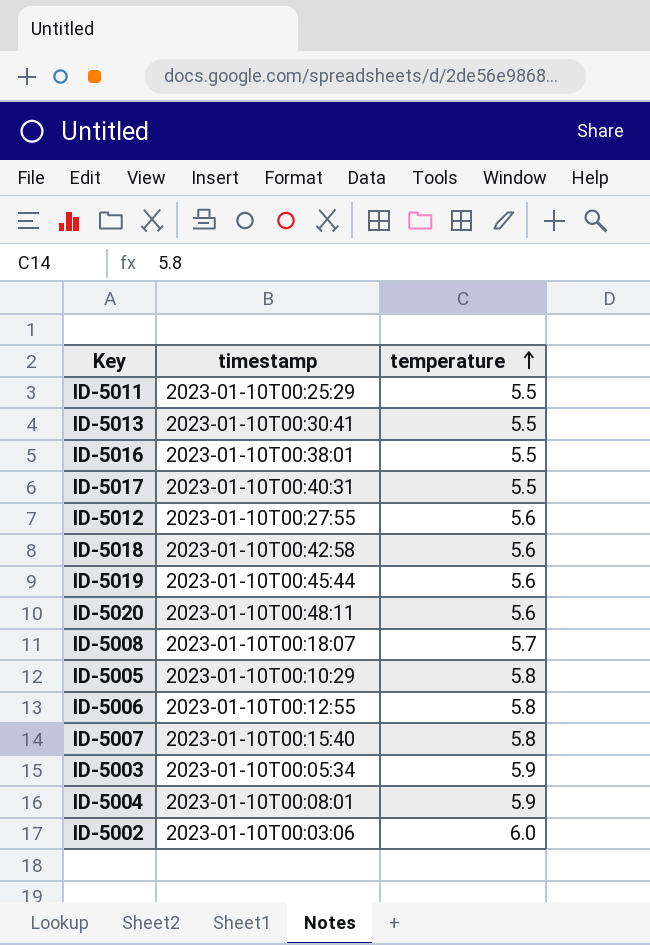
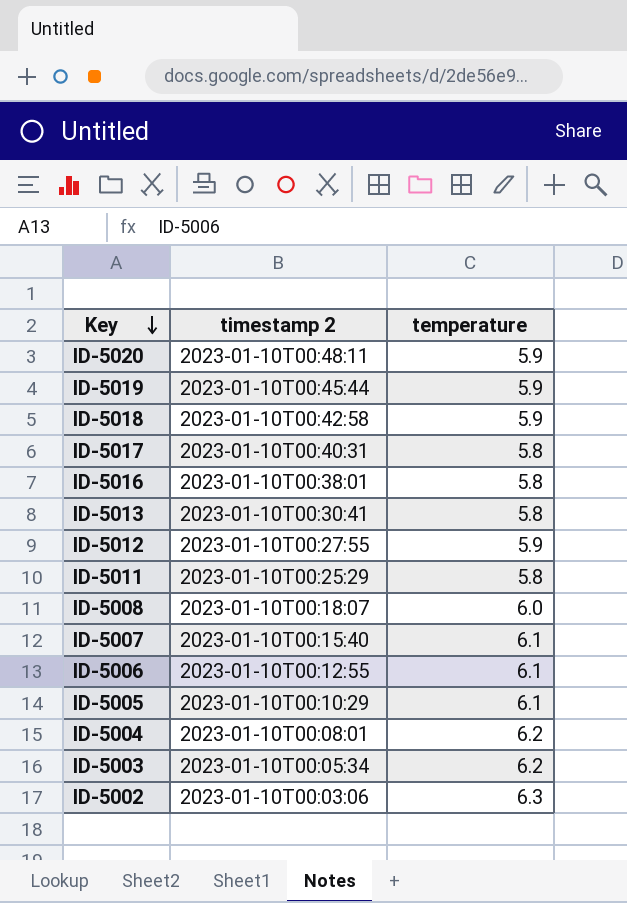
row order: temperature ascending -> Key descending
column name: timestamp -> timestamp 2
ID-5020 | temperature: 5.6 -> 5.9
ID-5019 | temperature: 5.6 -> 5.9
ID-5018 | temperature: 5.6 -> 5.9
ID-5017 | temperature: 5.5 -> 5.8
ID-5016 | temperature: 5.5 -> 5.8
ID-5013 | temperature: 5.5 -> 5.8
ID-5012 | temperature: 5.6 -> 5.9
ID-5011 | temperature: 5.5 -> 5.8
ID-5008 | temperature: 5.7 -> 6.0
ID-5007 | temperature: 5.8 -> 6.1
ID-5006 | temperature: 5.8 -> 6.1
ID-5005 | temperature: 5.8 -> 6.1
ID-5004 | temperature: 5.9 -> 6.2
ID-5003 | temperature: 5.9 -> 6.2
ID-5002 | temperature: 6.0 -> 6.3

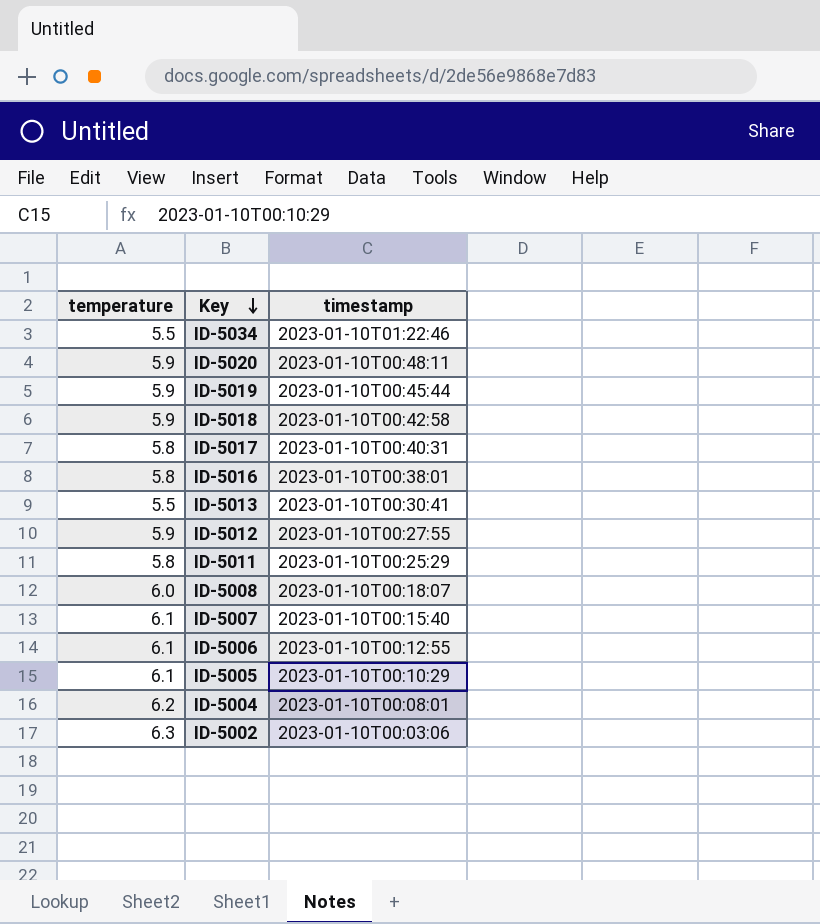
column temperature | position: 3 -> 1
column name: timestamp 2 -> timestamp
row ID-5003: 2023-01-10T00:05:34 | 6.2 -> none
row ID-5034: none -> 5.5 | 2023-01-10T01:22:46
ID-5013 | temperature: 5.8 -> 5.5

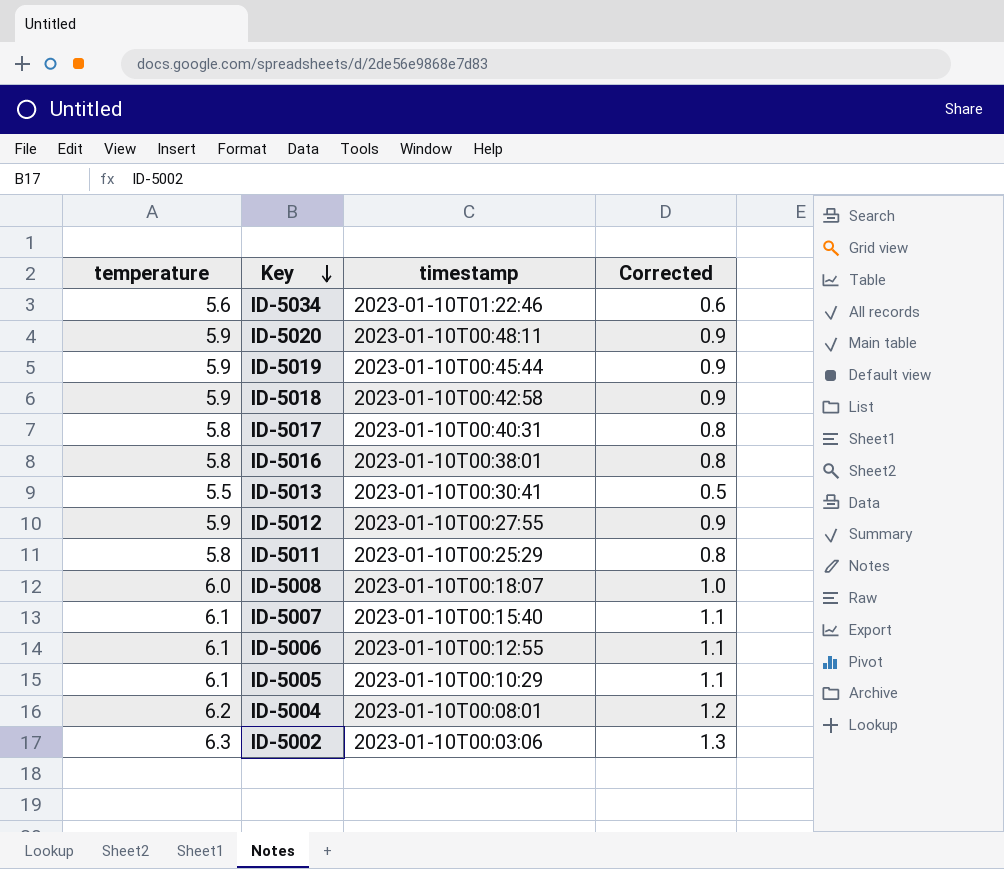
column Corrected | formula: none -> [temperature] - 5
ID-5034 | temperature: 5.5 -> 5.6

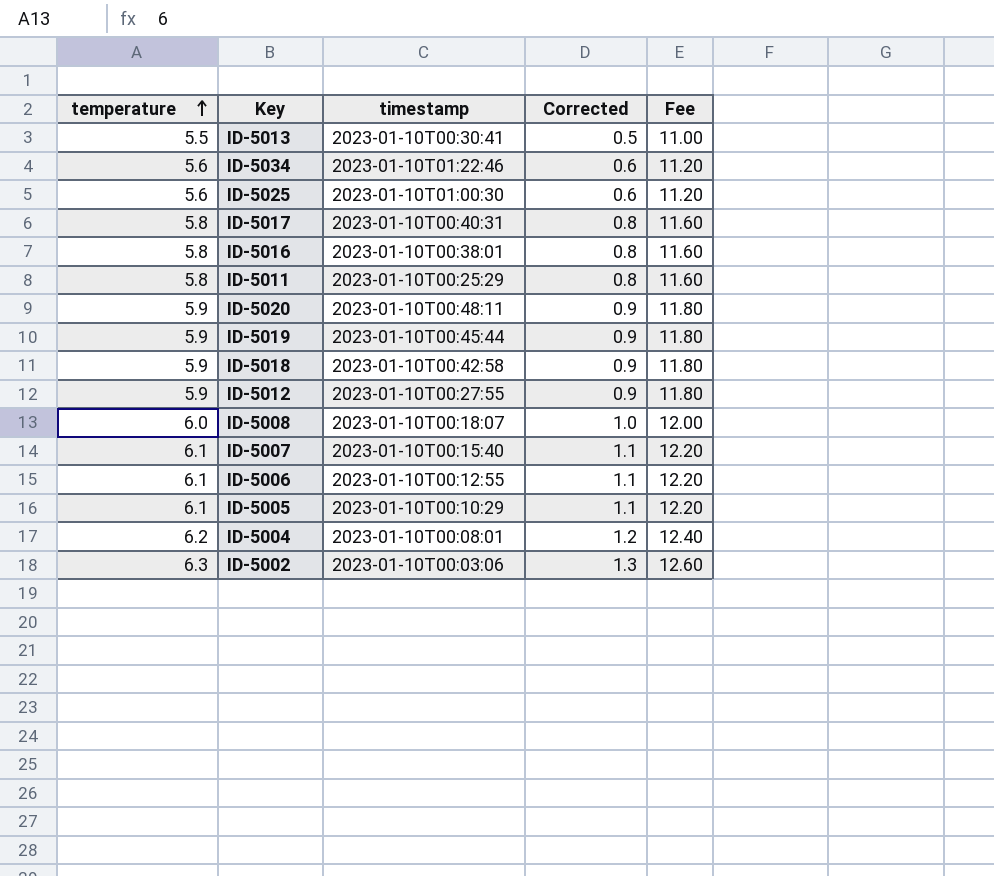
row order: Key descending -> temperature ascending
column Fee | formula: none -> [temperature] * 2
row ID-5025: none -> 5.6 | 2023-01-10T01:00:30 | 0.6 | 11.20

